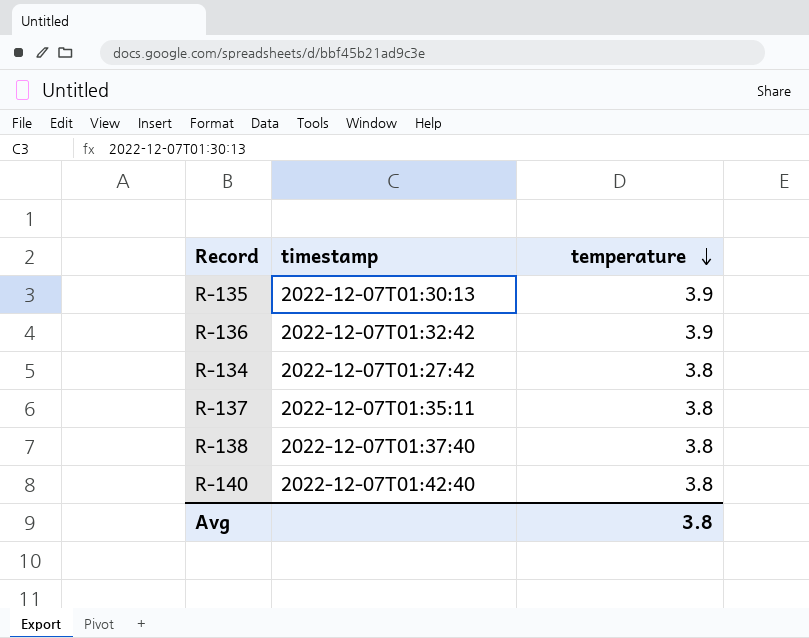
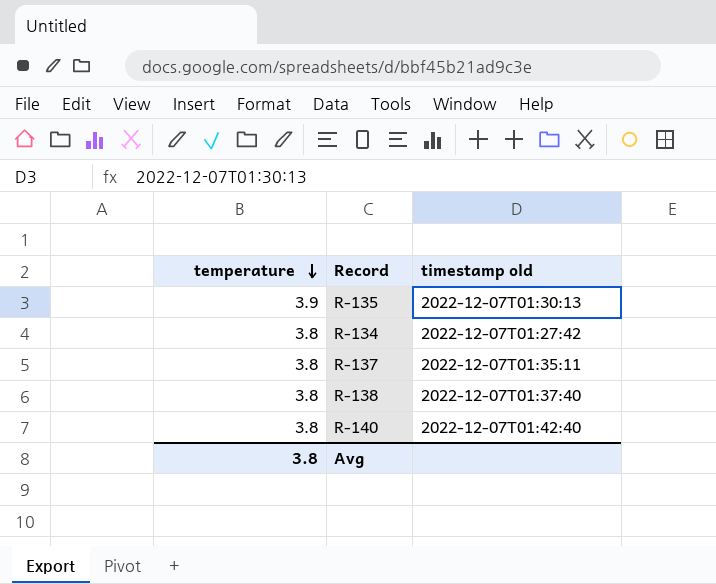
column temperature | position: 3 -> 1
column name: timestamp -> timestamp old
row R-136: 2022-12-07T01:32:42 | 3.9 -> none

